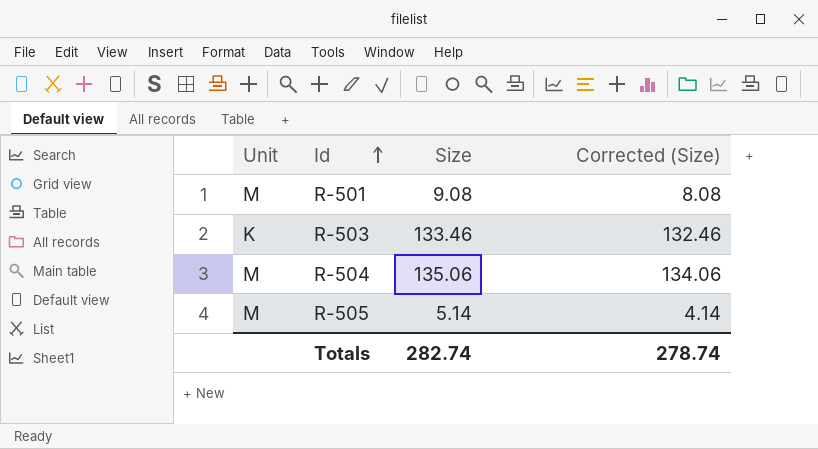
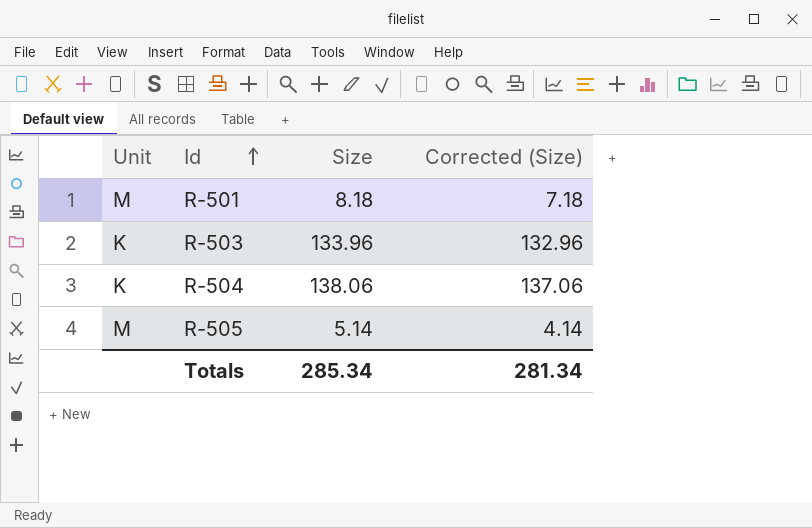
R-501 | Size: 9.08 -> 8.18
R-501 | Corrected (Size): 8.08 -> 7.18
R-503 | Size: 133.46 -> 133.96
R-503 | Corrected (Size): 132.46 -> 132.96
R-504 | Unit: M -> K
R-504 | Size: 135.06 -> 138.06
R-504 | Corrected (Size): 134.06 -> 137.06
Totals | Size: 282.74 -> 285.34
Totals | Corrected (Size): 278.74 -> 281.34

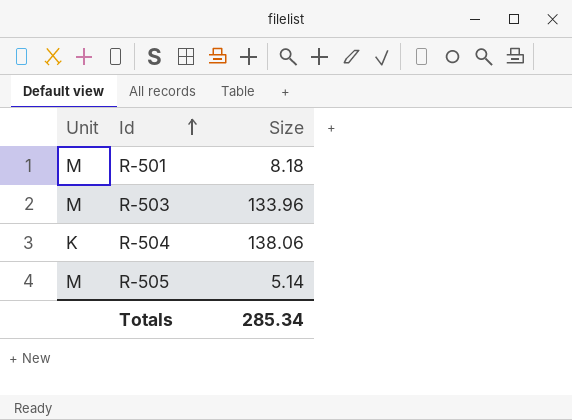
column Corrected (Size) | formula: [Size] - 1 -> none
R-503 | Unit: K -> M

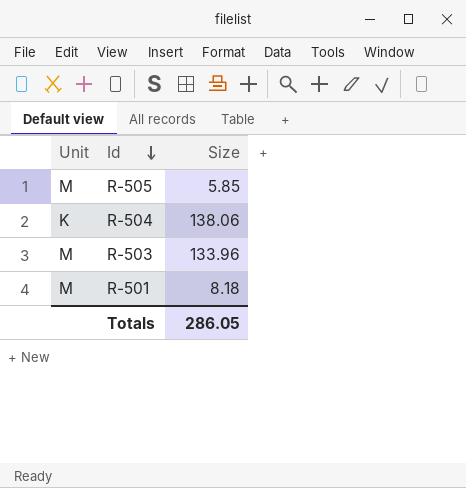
row order: Id ascending -> Id descending
R-505 | Size: 5.14 -> 5.85
Totals | Size: 285.34 -> 286.05

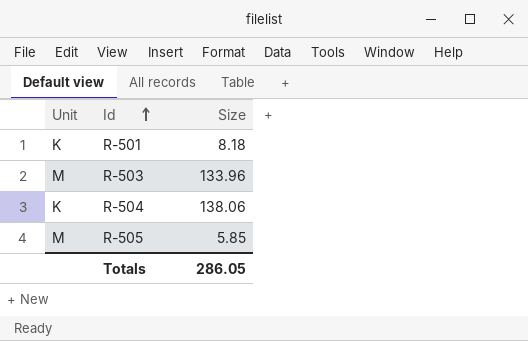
row order: Id descending -> Id ascending
R-501 | Unit: M -> K

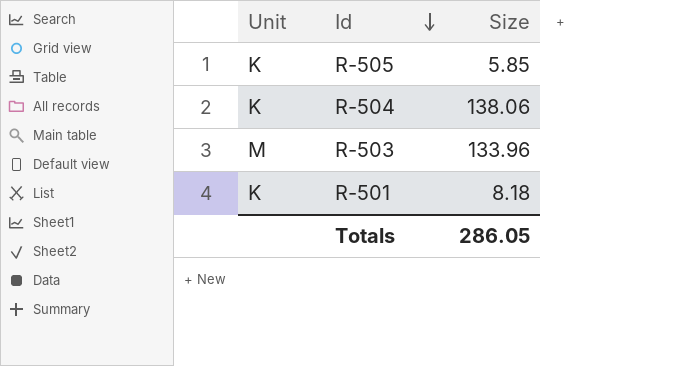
row order: Id ascending -> Id descending
R-505 | Unit: M -> K

